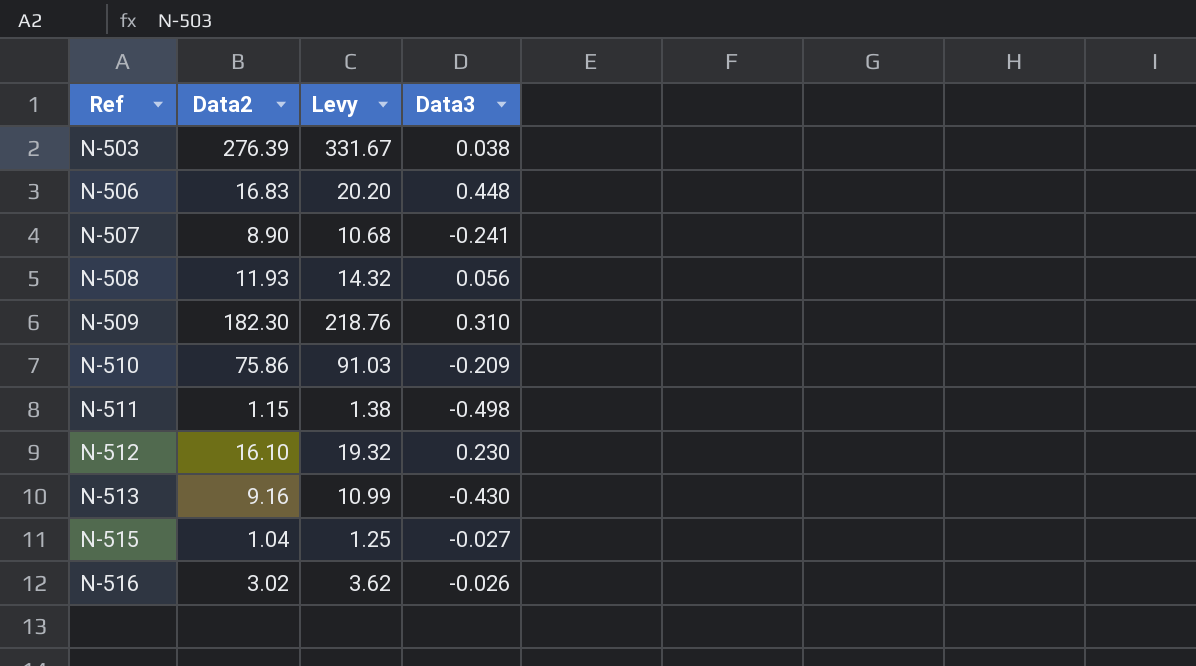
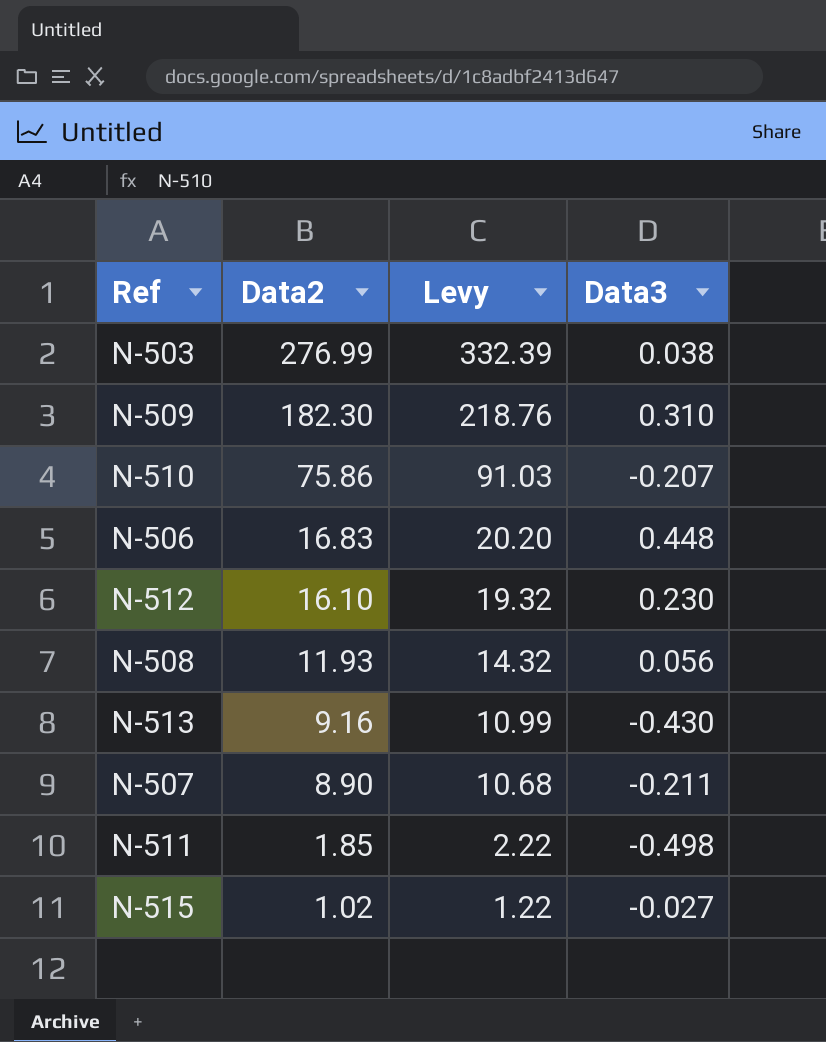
row order: Ref ascending -> Data2 descending
row N-516: 3.02 | 3.62 | -0.026 -> none
N-503 | Data2: 276.39 -> 276.99
N-503 | Levy: 331.67 -> 332.39
N-510 | Data3: -0.209 -> -0.207
N-507 | Data3: -0.241 -> -0.211
N-511 | Data2: 1.15 -> 1.85
N-511 | Levy: 1.38 -> 2.22
N-515 | Data2: 1.04 -> 1.02
N-515 | Levy: 1.25 -> 1.22

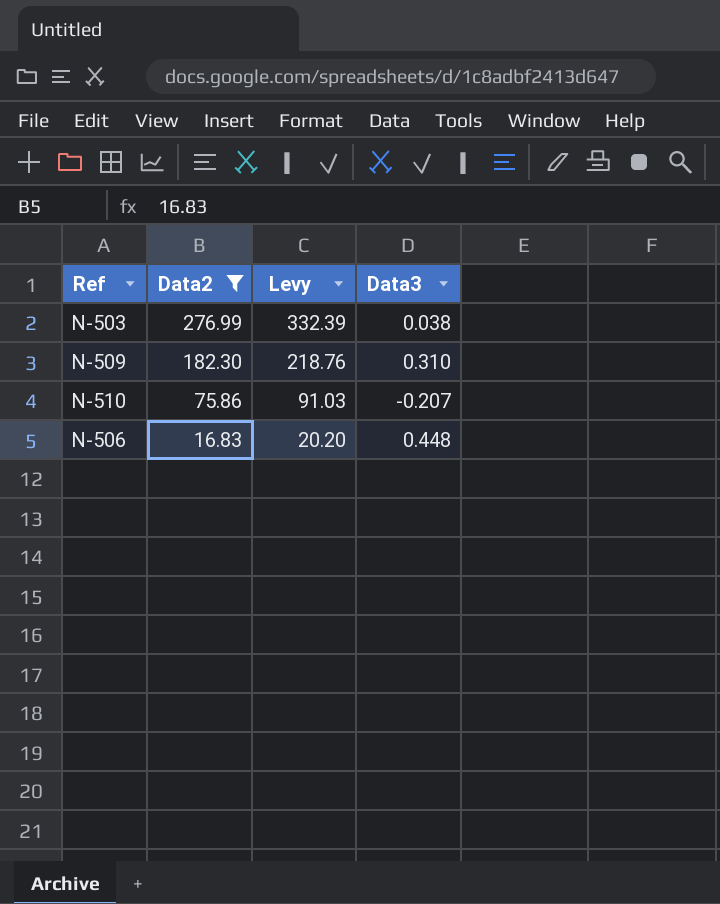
filter: none -> Data2 >= 16.83

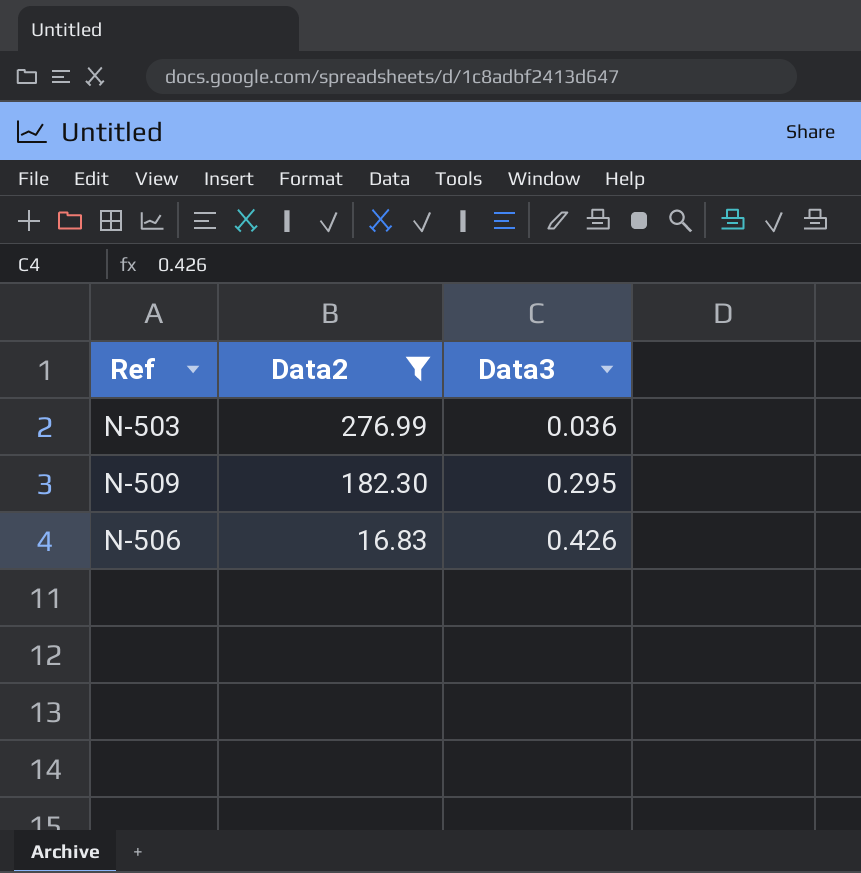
column Levy | formula: [Data2] * 1.2 -> none
row N-510: 75.86 | 91.03 | -0.207 -> none
N-503 | Data3: 0.038 -> 0.036
N-509 | Data3: 0.310 -> 0.295
N-506 | Data3: 0.448 -> 0.426

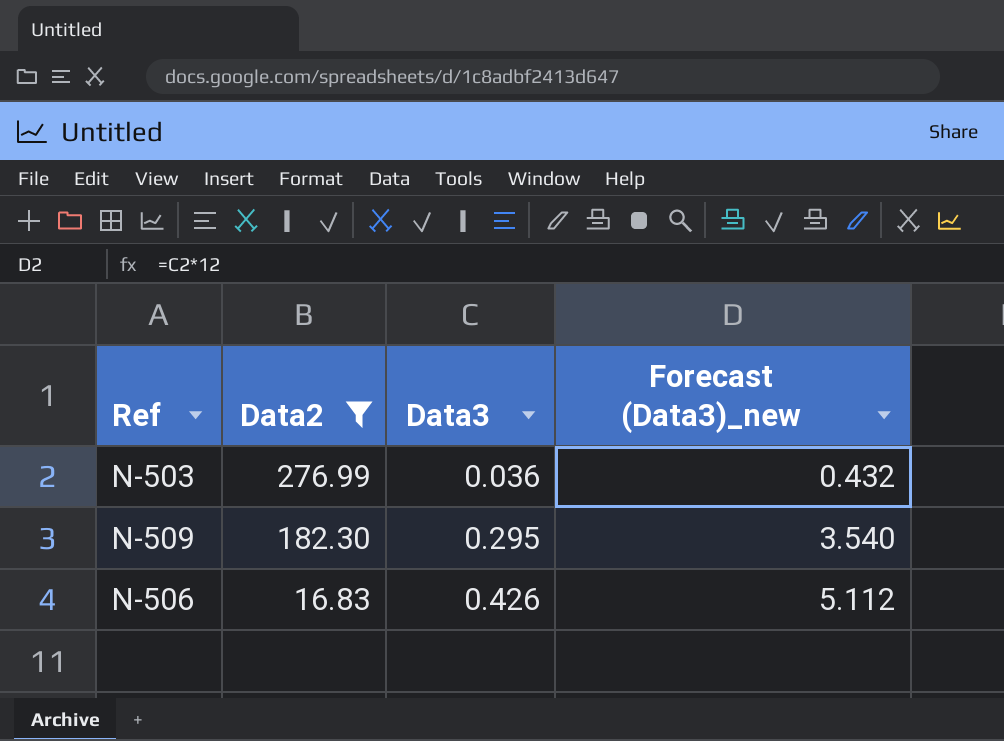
column Forecast (Data3)_new | formula: none -> [Data3] * 12

